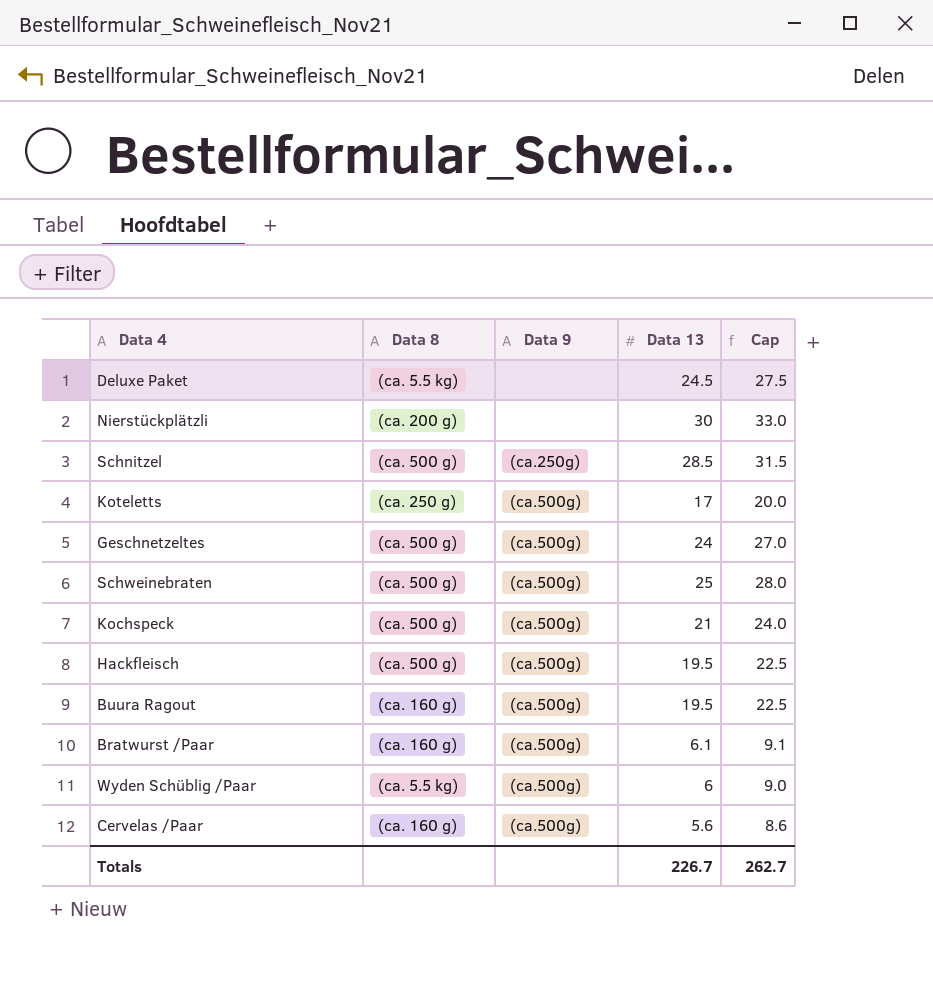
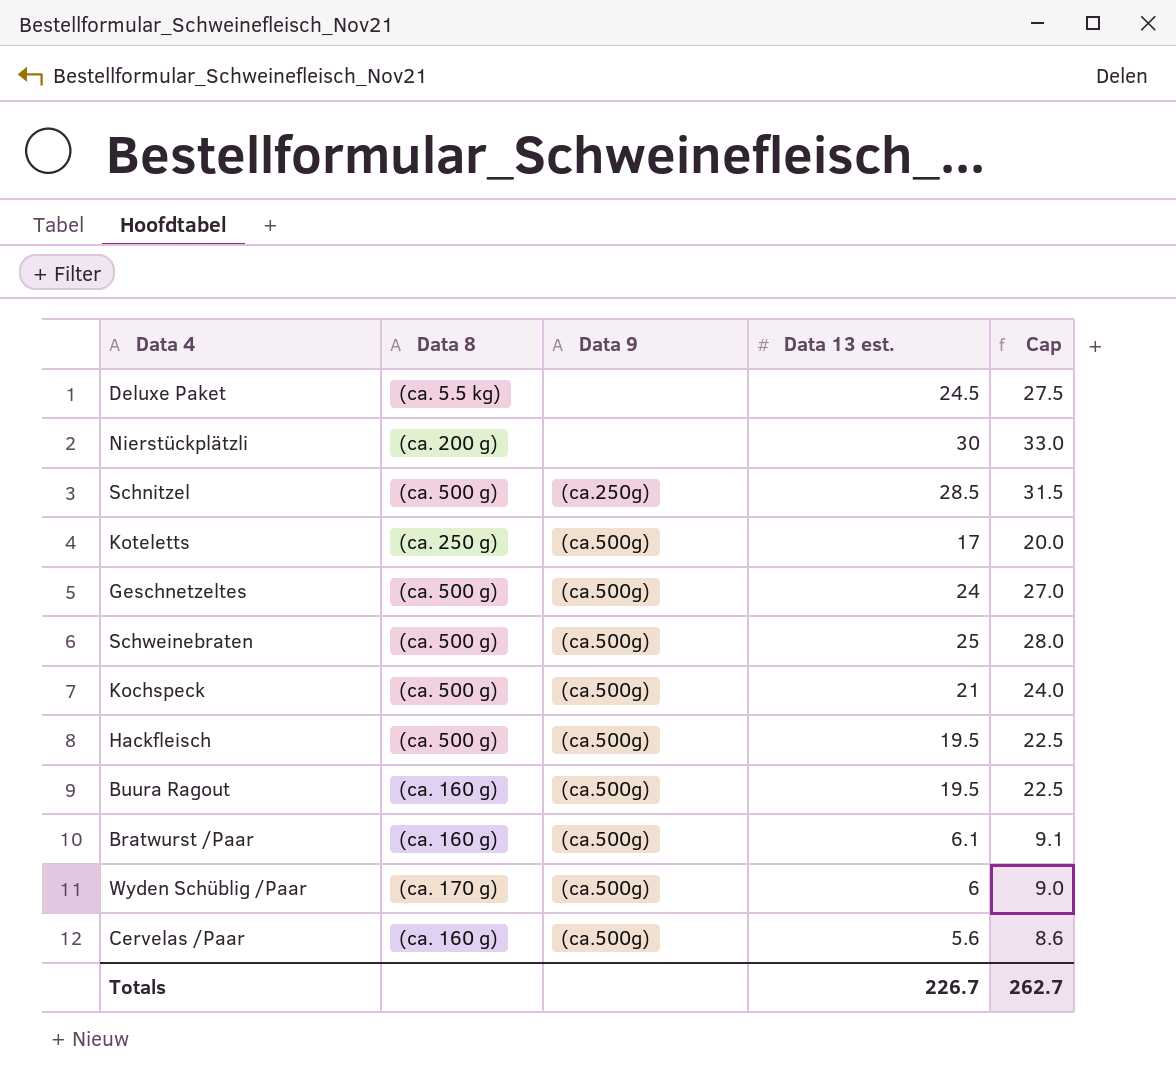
column name: Data 13 -> Data 13 est.
Wyden Schüblig /Paar | Data 8: (ca. 5.5 kg) -> (ca. 170 g)

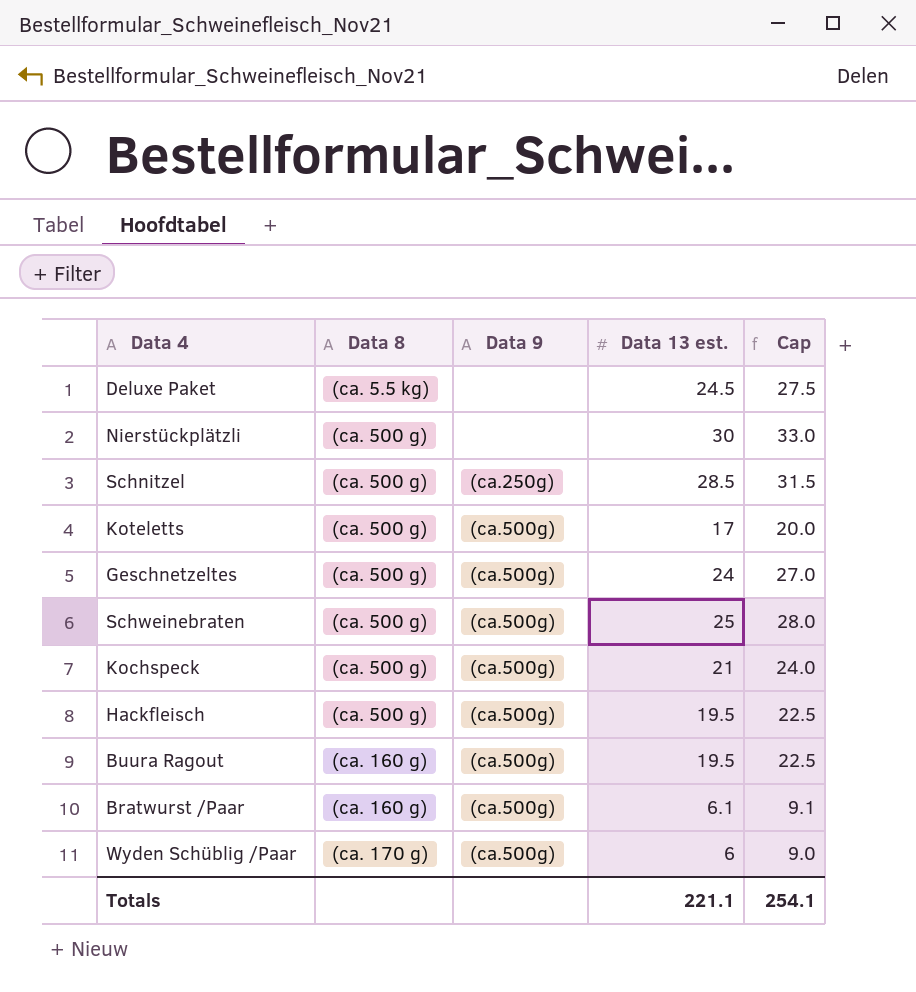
row Cervelas /Paar: (ca. 160 g) | (ca.500g) | 5.6 | 8.6 -> none
Nierstückplätzli | Data 8: (ca. 200 g) -> (ca. 500 g)
Koteletts | Data 8: (ca. 250 g) -> (ca. 500 g)
Totals | Data 13 est.: 226.7 -> 221.1
Totals | Cap: 262.7 -> 254.1

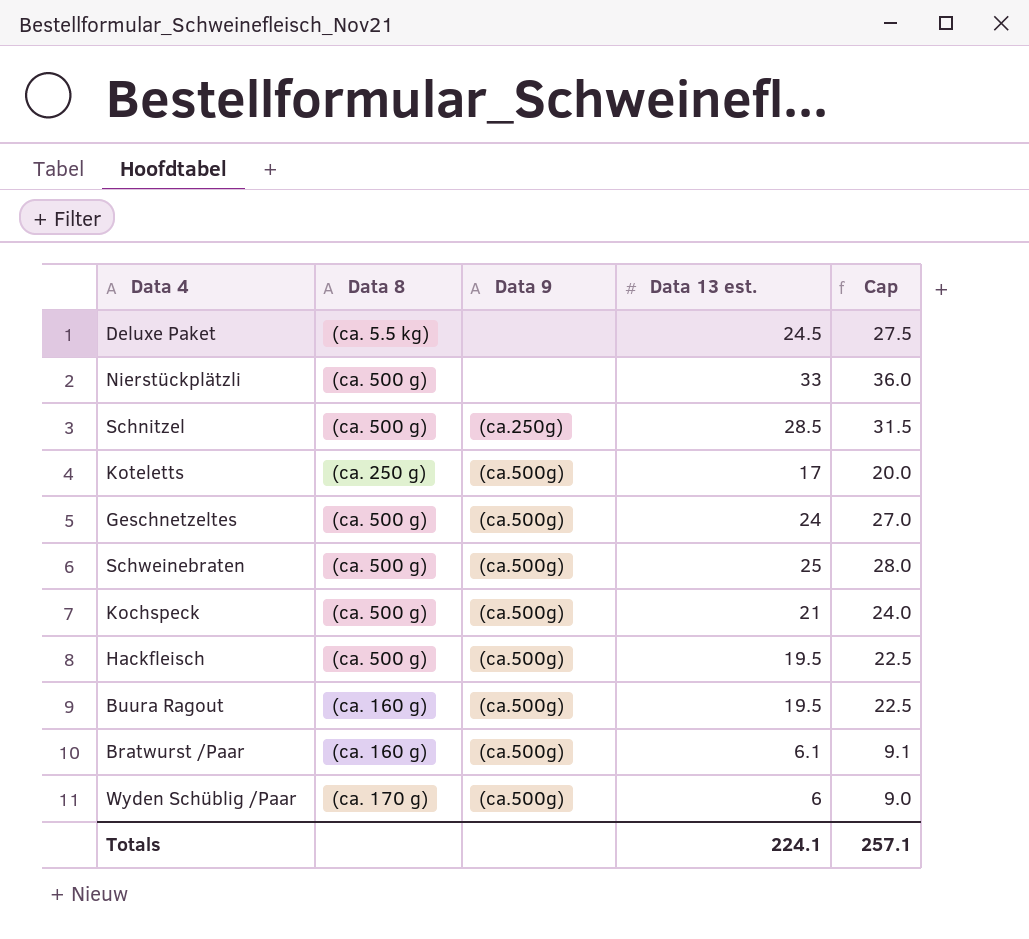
Nierstückplätzli | Data 13 est.: 30 -> 33
Nierstückplätzli | Cap: 33.0 -> 36.0
Koteletts | Data 8: (ca. 500 g) -> (ca. 250 g)
Totals | Data 13 est.: 221.1 -> 224.1
Totals | Cap: 254.1 -> 257.1

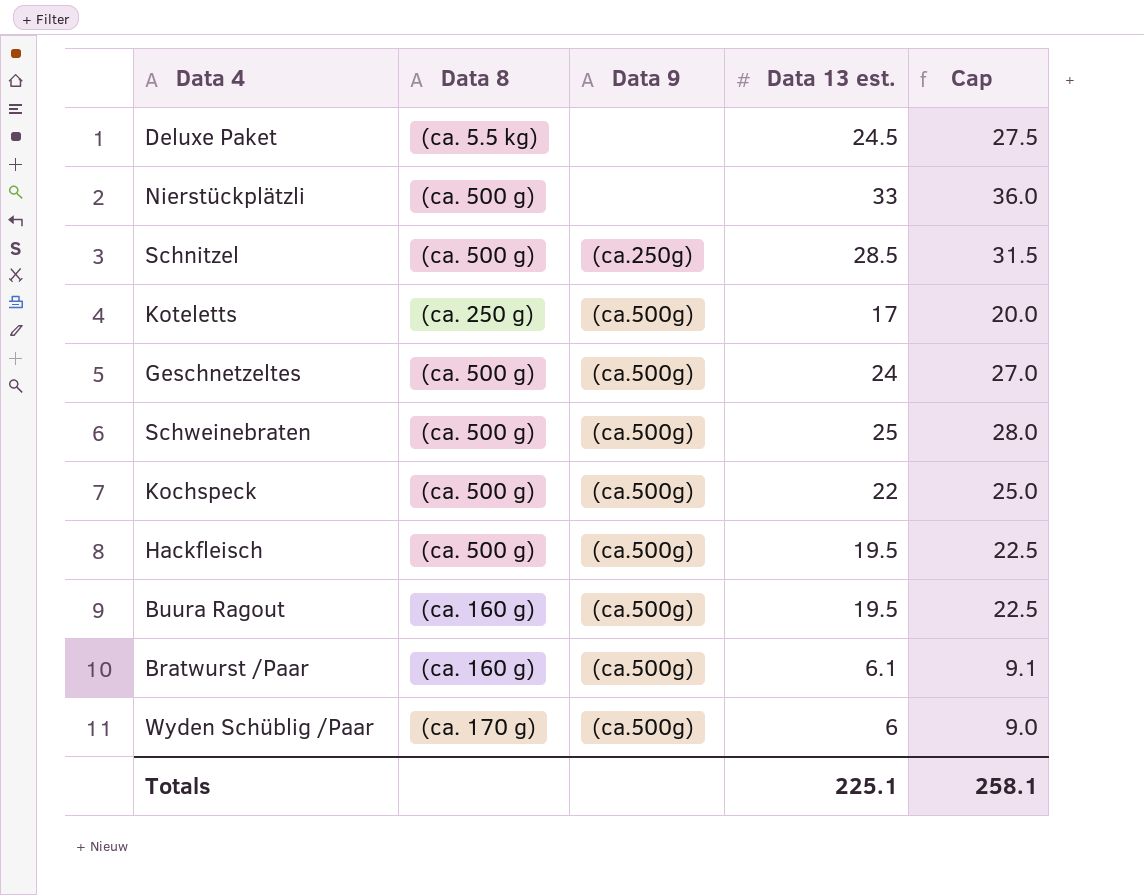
Kochspeck | Data 13 est.: 21 -> 22
Kochspeck | Cap: 24.0 -> 25.0
Totals | Data 13 est.: 224.1 -> 225.1
Totals | Cap: 257.1 -> 258.1

